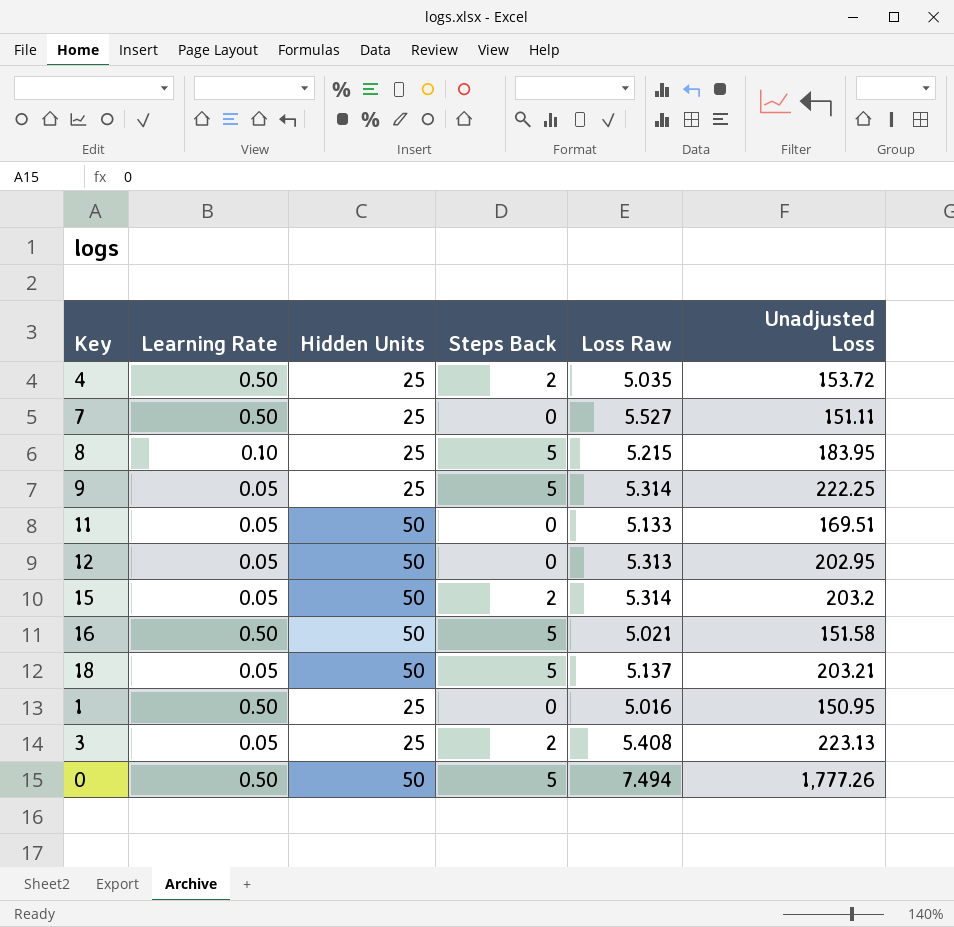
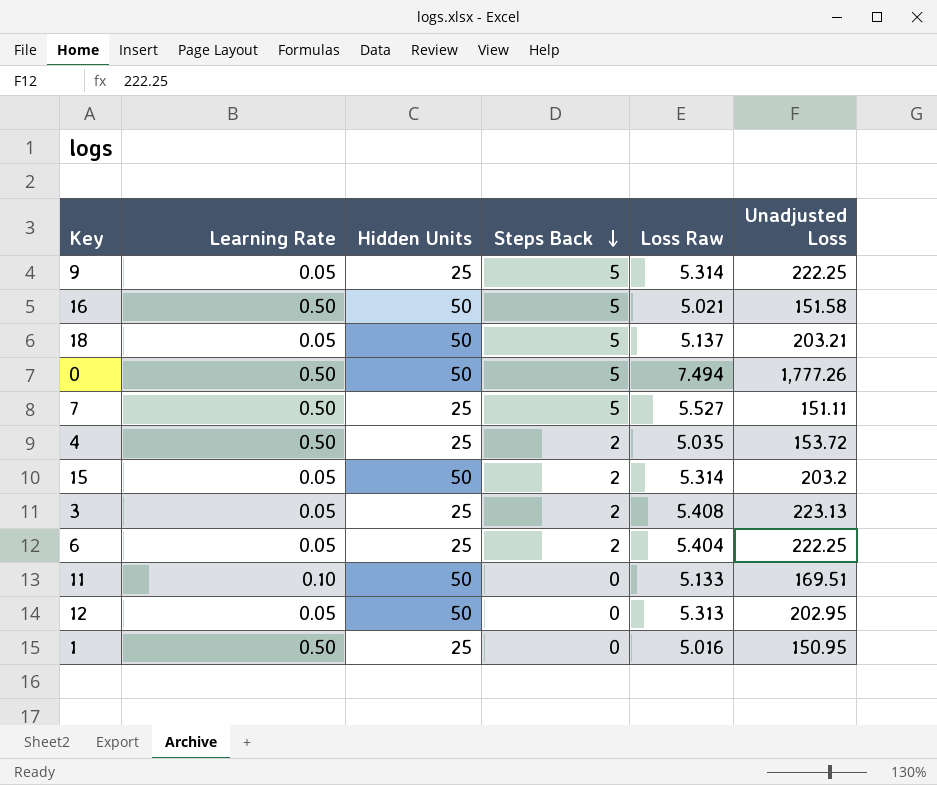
row order: none -> Steps Back descending
row 8: 0.10 | 25 | 5 | 5.215 | 183.95 -> none
7 | Steps Back: 0 -> 5
row 6: none -> 0.05 | 25 | 2 | 5.404 | 222.25
11 | Learning Rate: 0.05 -> 0.10

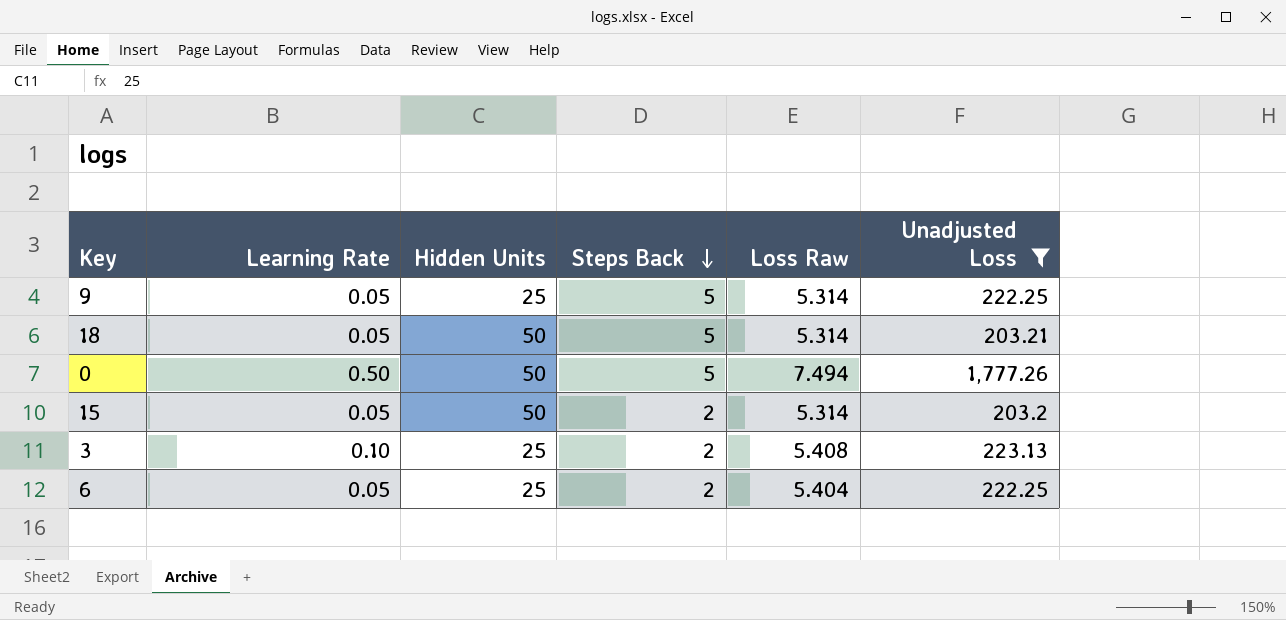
filter: none -> Unadjusted Loss >= 203.2
18 | Loss Raw: 5.137 -> 5.314
3 | Learning Rate: 0.05 -> 0.10

